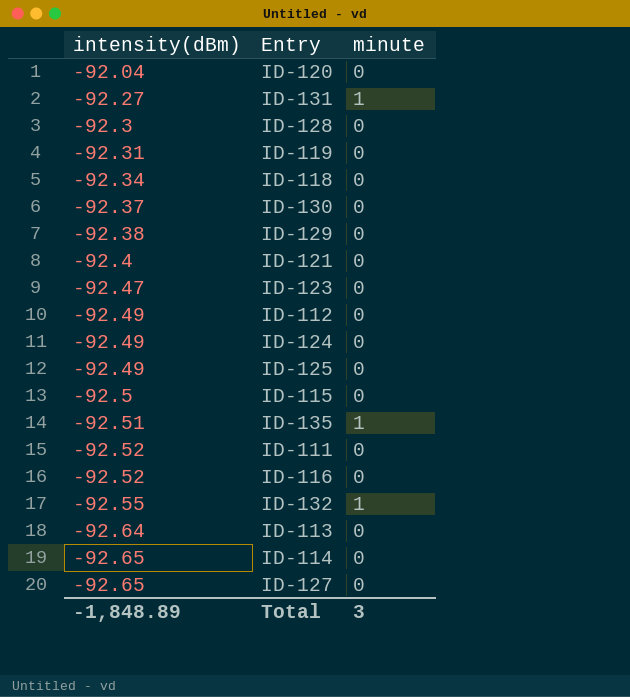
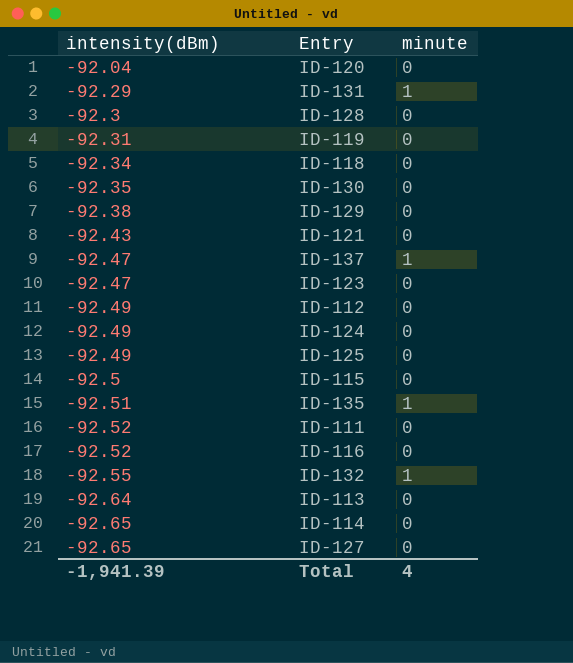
ID-131 | intensity(dBm): -92.27 -> -92.29
ID-130 | intensity(dBm): -92.37 -> -92.35
ID-121 | intensity(dBm): -92.4 -> -92.43
row ID-137: none -> -92.47 | 1
Total | intensity(dBm): -1,848.89 -> -1,941.39
Total | minute: 3 -> 4

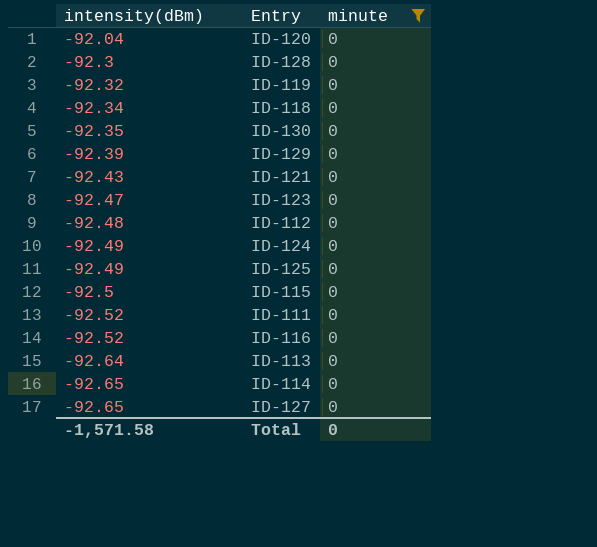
filter: none -> minute = 0
ID-119 | intensity(dBm): -92.31 -> -92.32
ID-129 | intensity(dBm): -92.38 -> -92.39
ID-112 | intensity(dBm): -92.49 -> -92.48
Total | intensity(dBm): -1,941.39 -> -1,571.58
Total | minute: 4 -> 0

